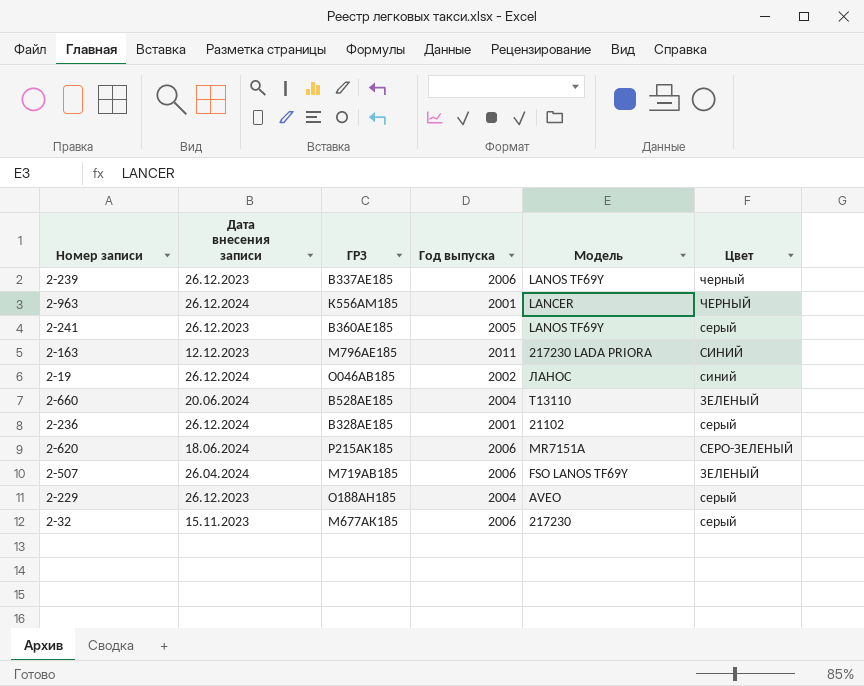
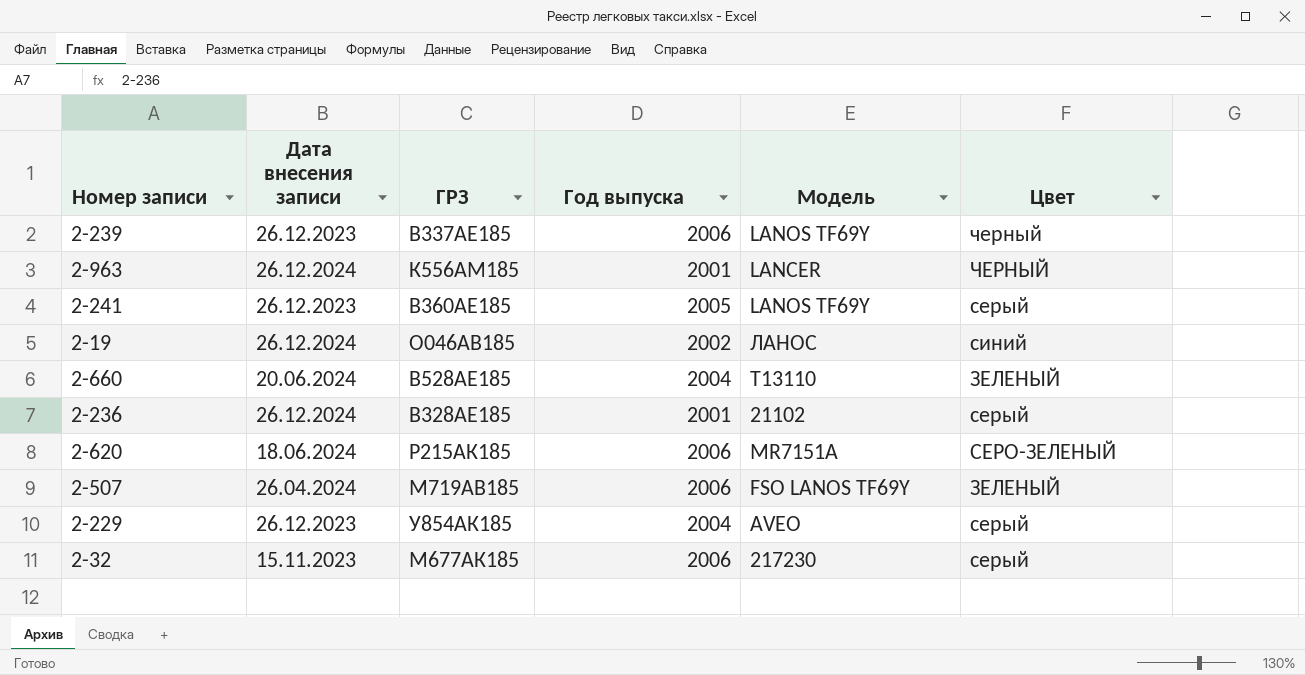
row 2-163: 12.12.2023 | М796АЕ185 | 2011 | 217230 LADA PRIORA | СИНИЙ -> none
2-229 | ГРЗ: О188АН185 -> У854АК185

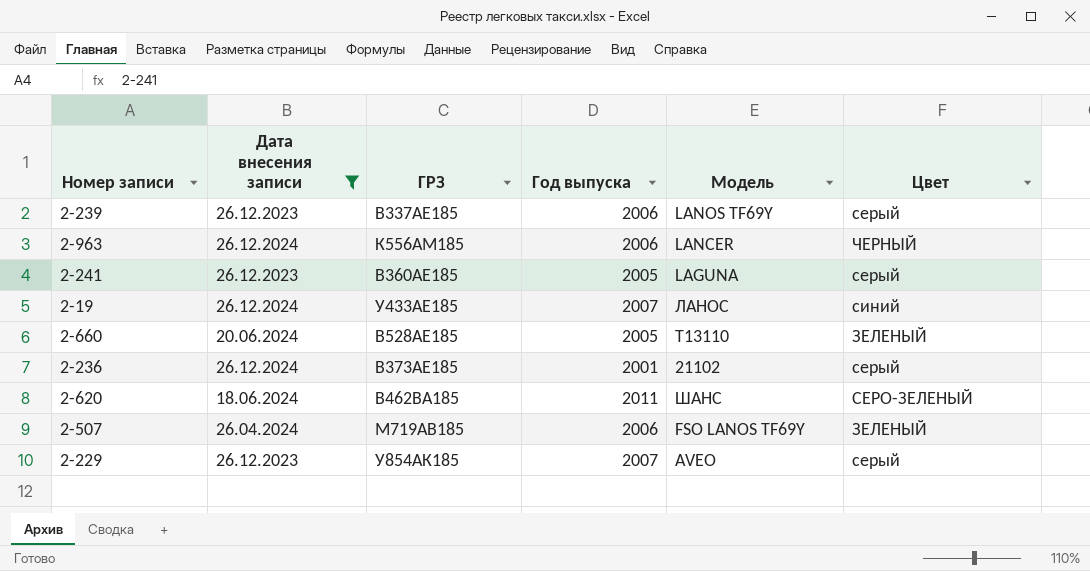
filter: none -> Дата внесения записи != 15.11.2023
2-239 | Цвет: черный -> серый
2-963 | Год выпуска: 2001 -> 2006
2-241 | Модель: LANOS TF69Y -> LAGUNA
2-19 | ГРЗ: О046АВ185 -> У433АЕ185
2-19 | Год выпуска: 2002 -> 2007
2-660 | Год выпуска: 2004 -> 2005
2-236 | ГРЗ: В328АЕ185 -> В373АЕ185
2-620 | ГРЗ: Р215АК185 -> В462ВА185
2-620 | Год выпуска: 2006 -> 2011
2-620 | Модель: MR7151A -> ШАНС
2-229 | Год выпуска: 2004 -> 2007

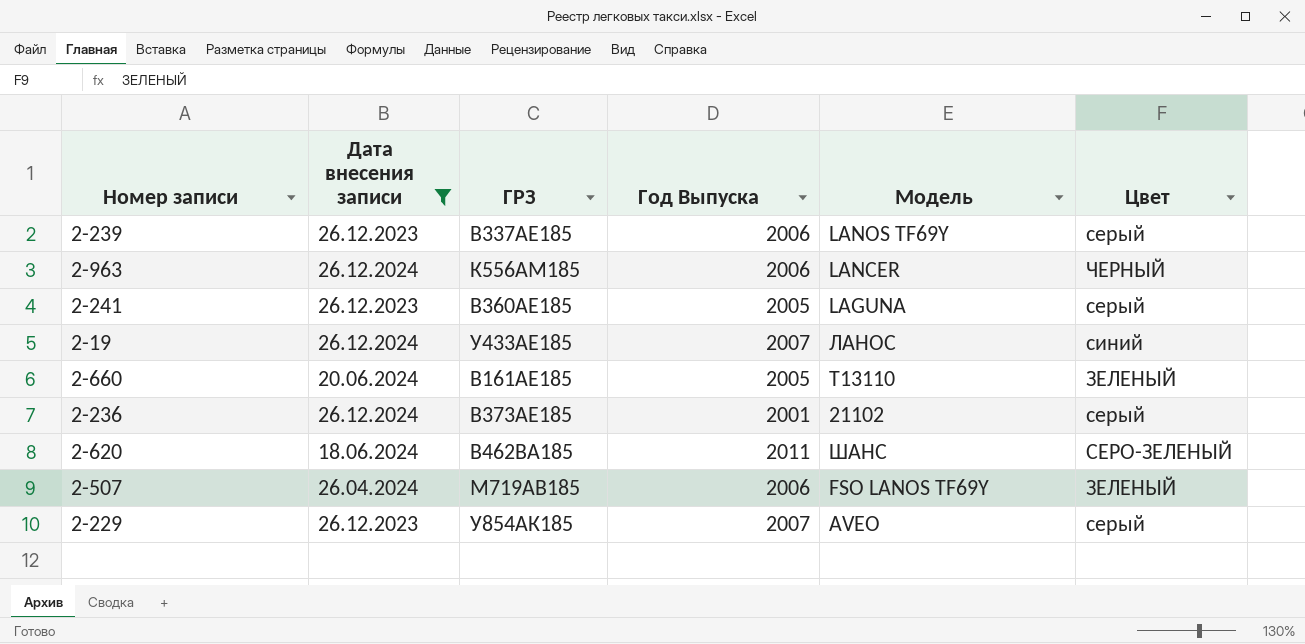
column name: Год выпуска -> Год Выпуска
2-660 | ГРЗ: В528АЕ185 -> В161АЕ185

